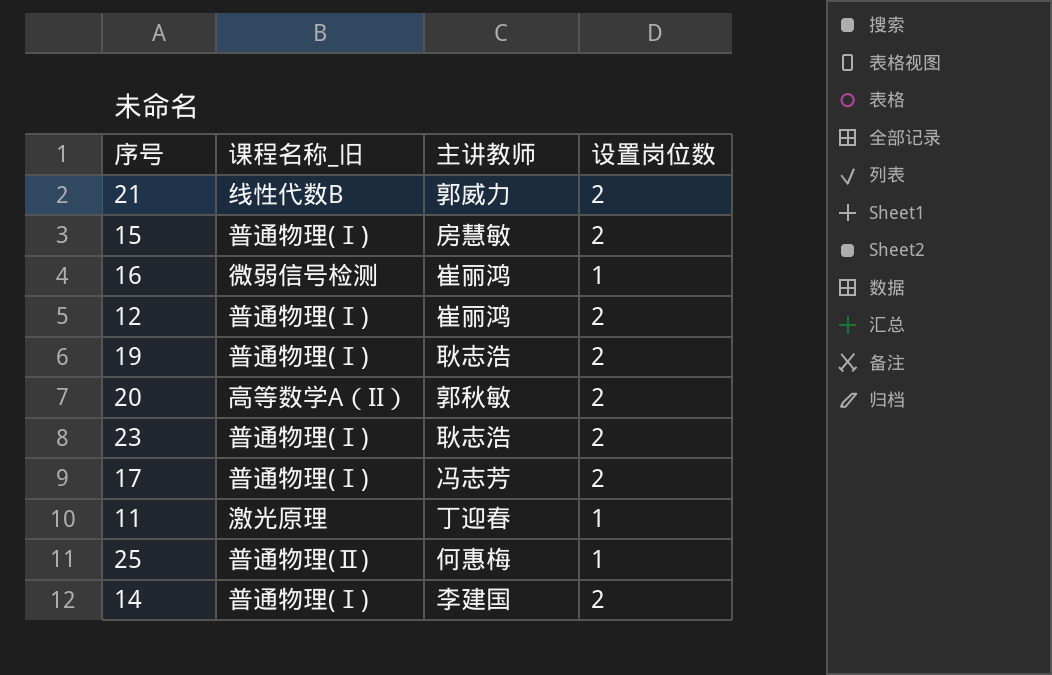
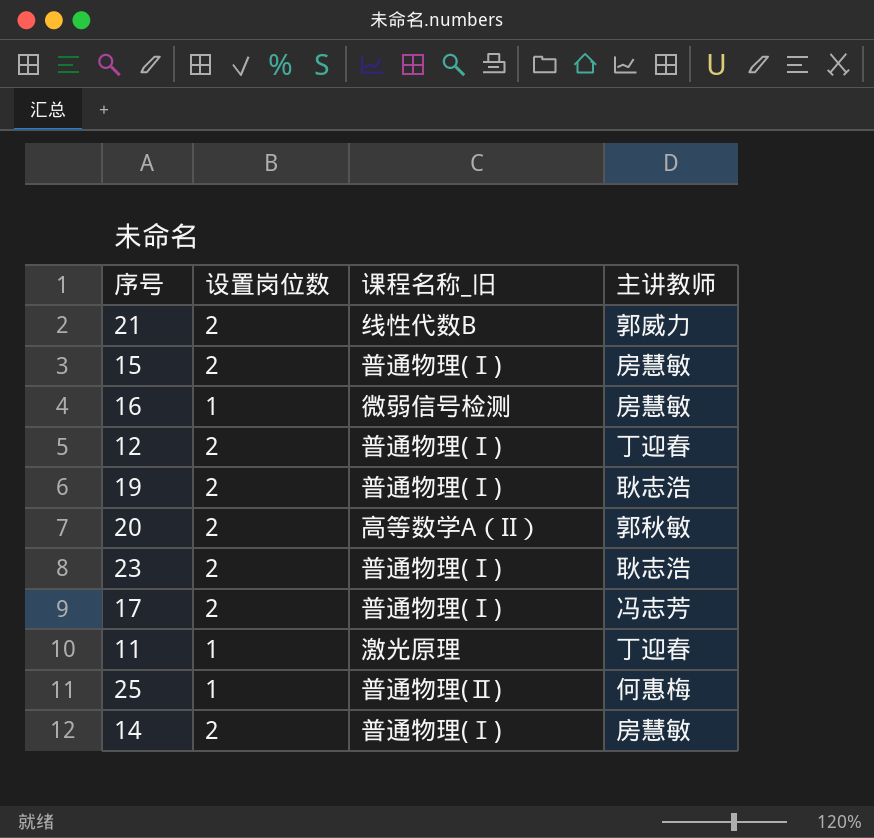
column 设置岗位数 | position: 4 -> 2
16 | 主讲教师: 崔丽鸿 -> 房慧敏
12 | 主讲教师: 崔丽鸿 -> 丁迎春
14 | 主讲教师: 李建国 -> 房慧敏

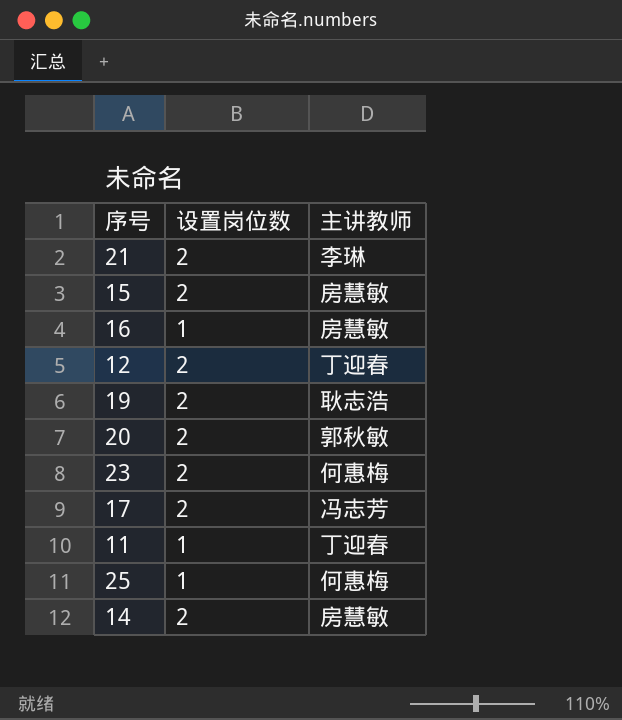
column 课程名称_旧 | position: 3 -> none
21 | 主讲教师: 郭威力 -> 李琳
23 | 主讲教师: 耿志浩 -> 何惠梅

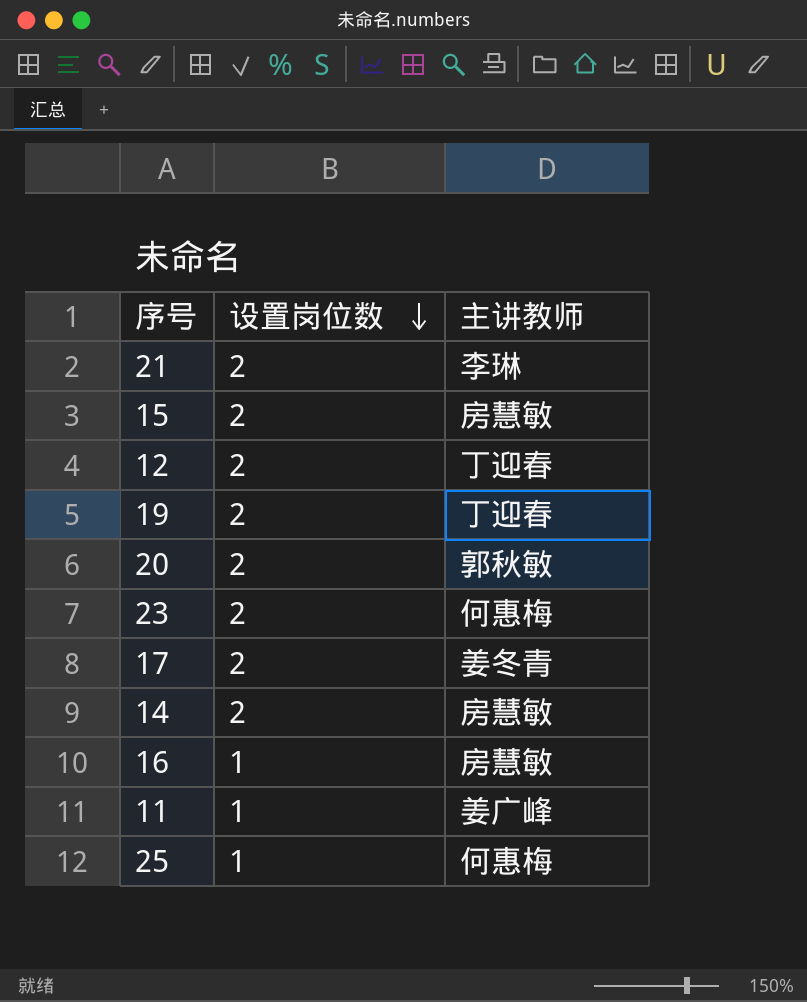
row order: none -> 设置岗位数 descending
19 | 主讲教师: 耿志浩 -> 丁迎春
17 | 主讲教师: 冯志芳 -> 姜冬青
11 | 主讲教师: 丁迎春 -> 姜广峰

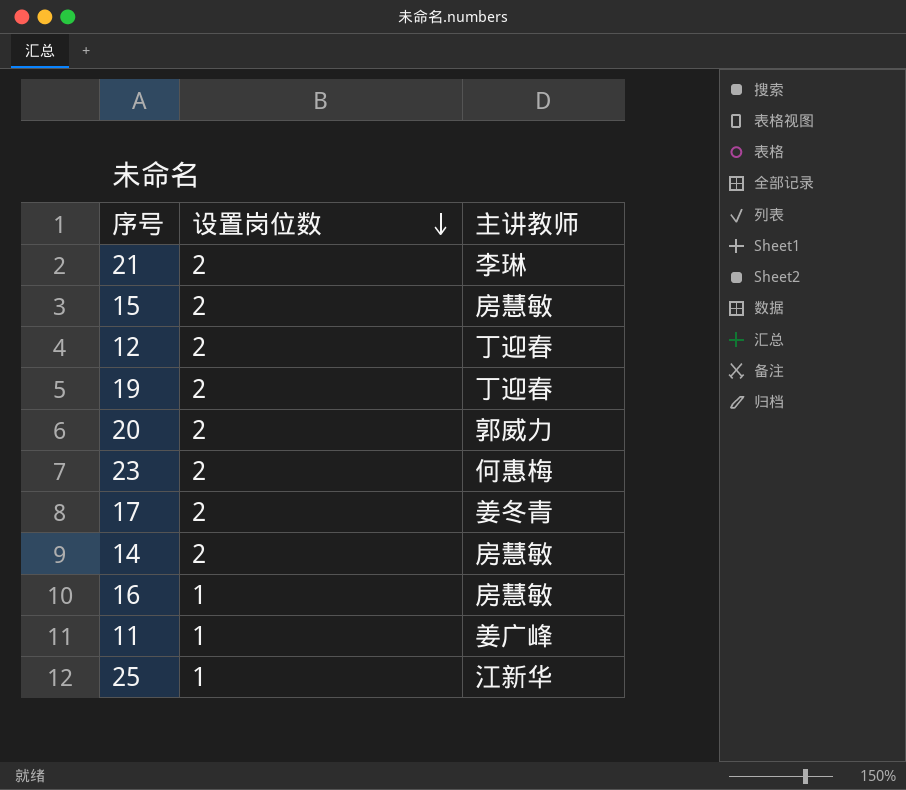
20 | 主讲教师: 郭秋敏 -> 郭威力
25 | 主讲教师: 何惠梅 -> 江新华

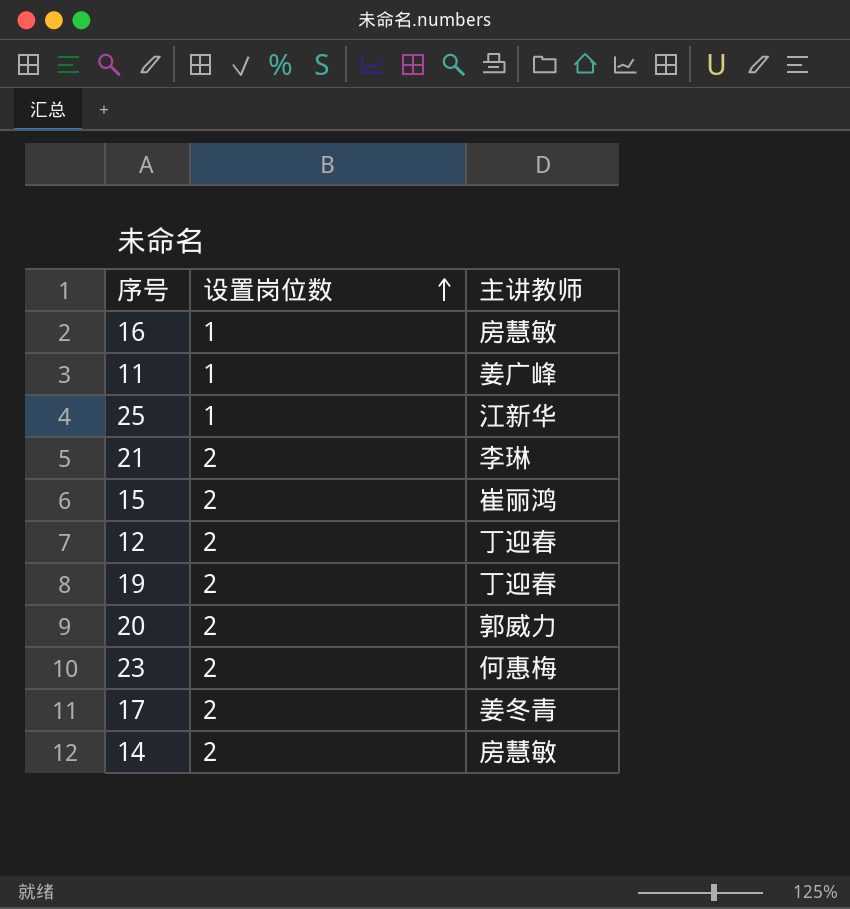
row order: 设置岗位数 descending -> 设置岗位数 ascending
15 | 主讲教师: 房慧敏 -> 崔丽鸿

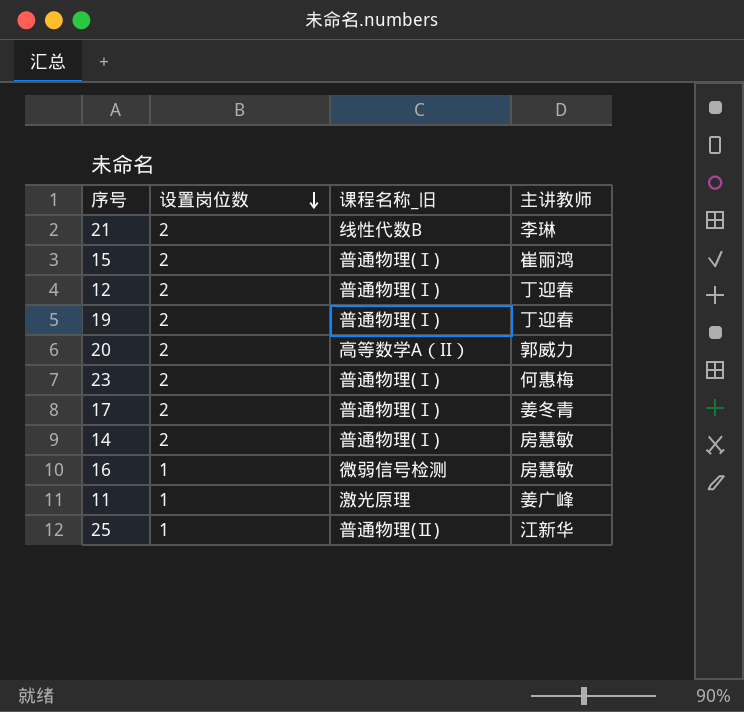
row order: 设置岗位数 ascending -> 设置岗位数 descending
column 课程名称_旧 | position: none -> 3

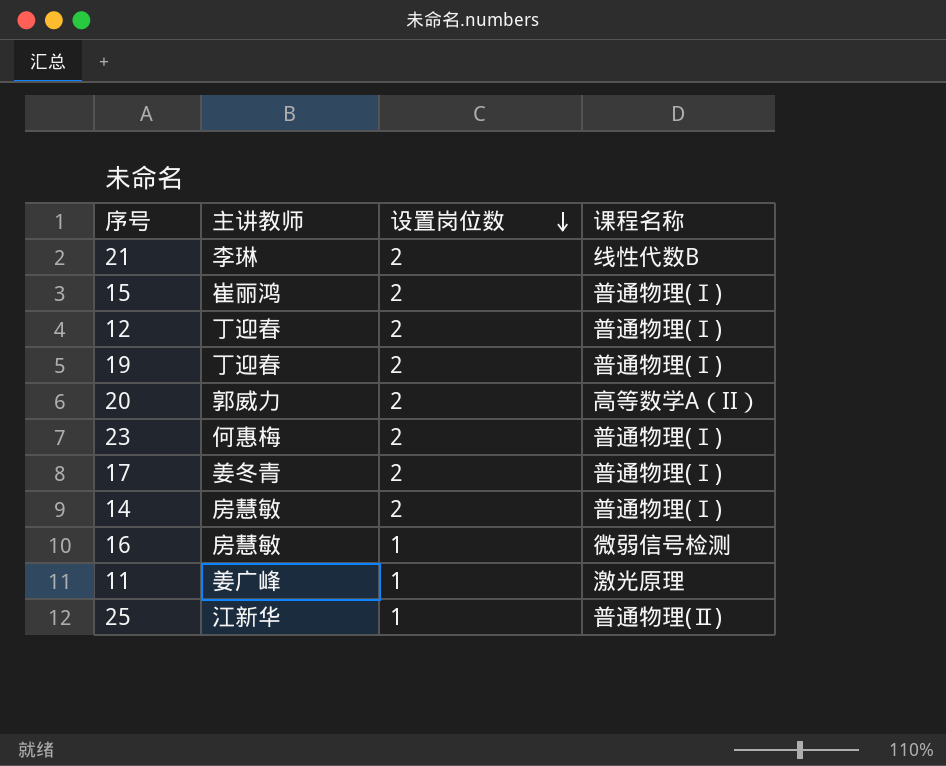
column 主讲教师 | position: 4 -> 2
column name: 课程名称_旧 -> 课程名称

